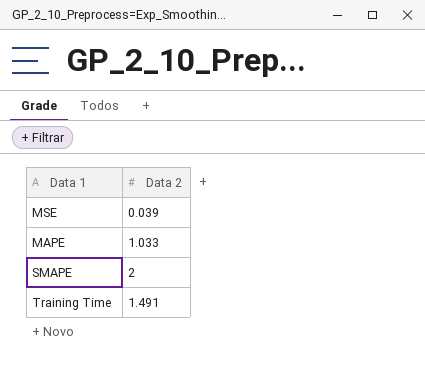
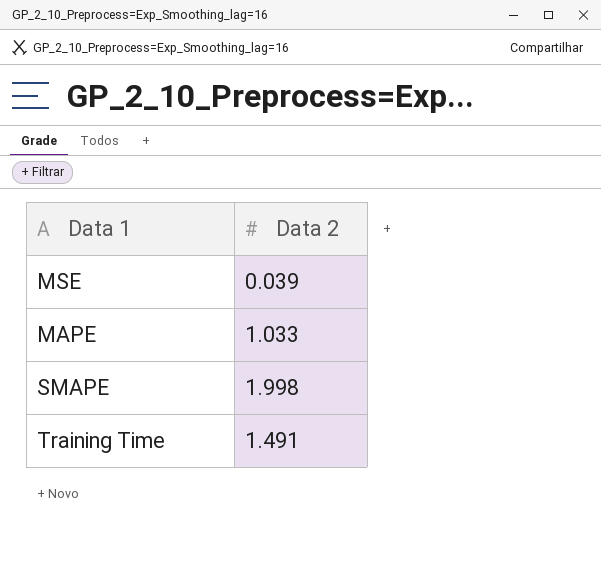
SMAPE | Data 2: 2 -> 1.998

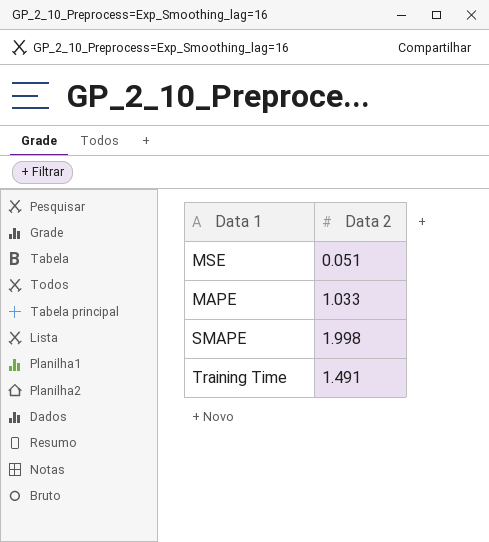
MSE | Data 2: 0.039 -> 0.051

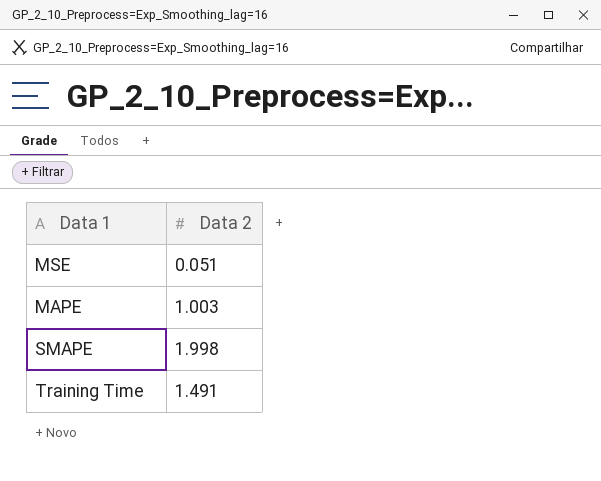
MAPE | Data 2: 1.033 -> 1.003

